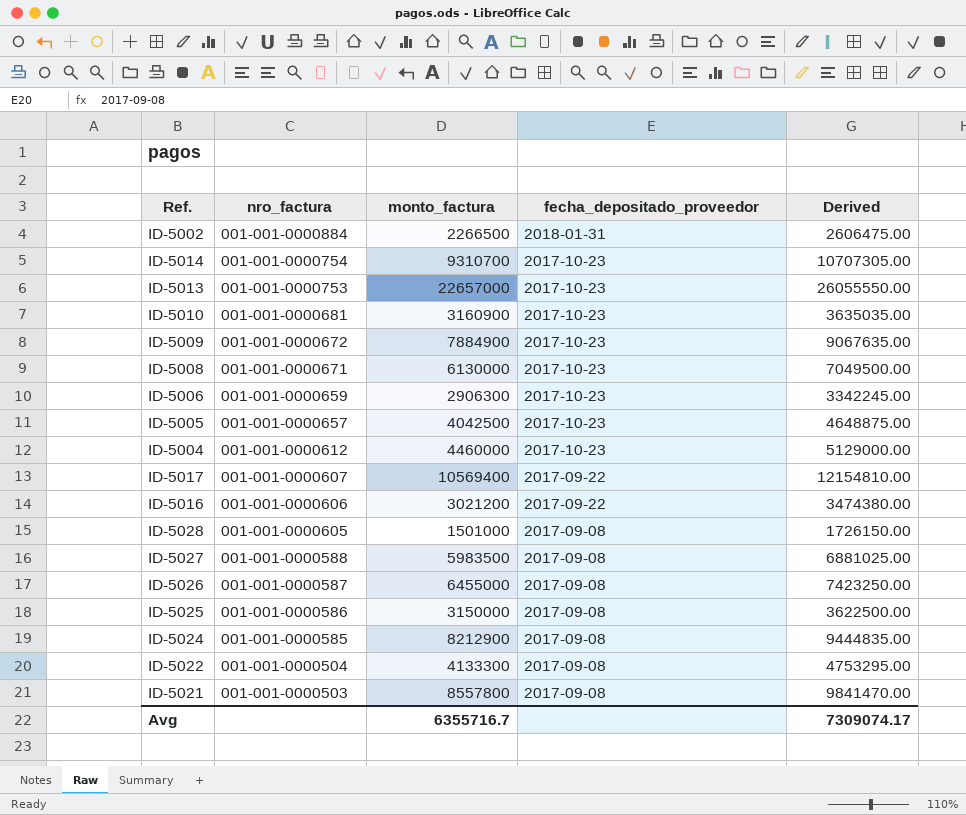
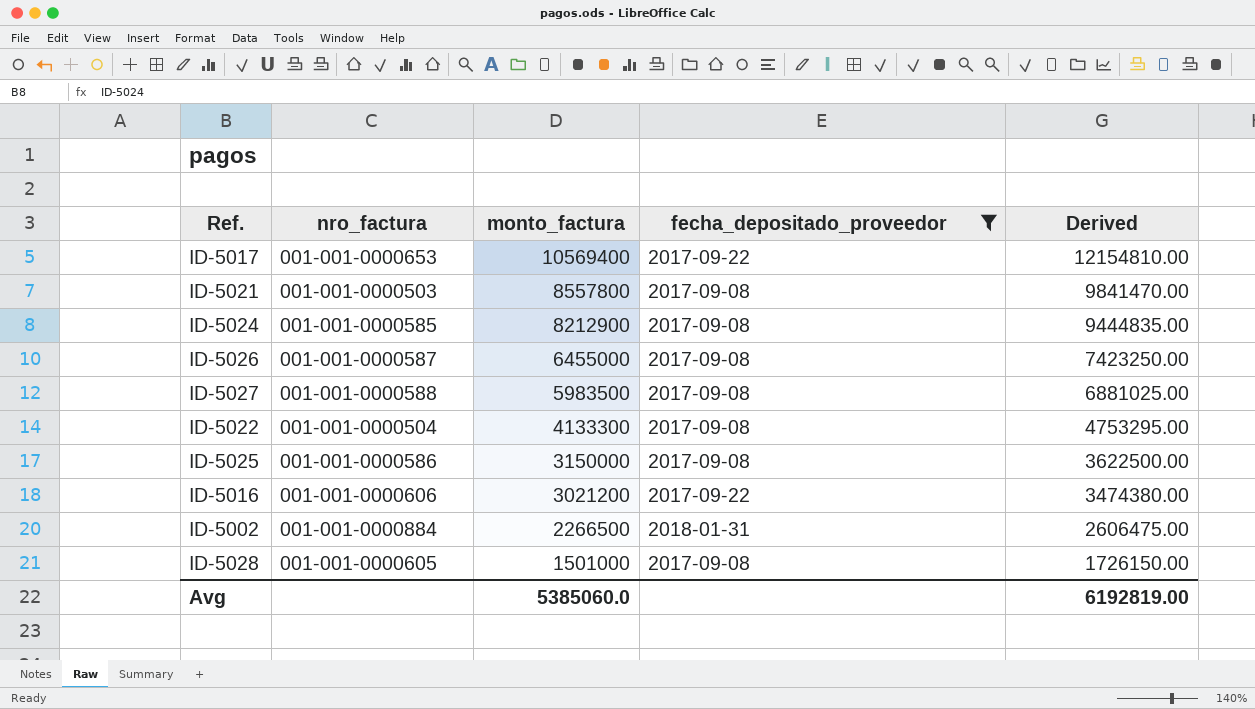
filter: none -> fecha_depositado_proveedor != 2017-10-23
row order: nro_factura descending -> monto_factura descending
ID-5017 | nro_factura: 001-001-0000607 -> 001-001-0000653
Avg | monto_factura: 6355716.7 -> 5385060.0
Avg | Derived: 7309074.17 -> 6192819.00

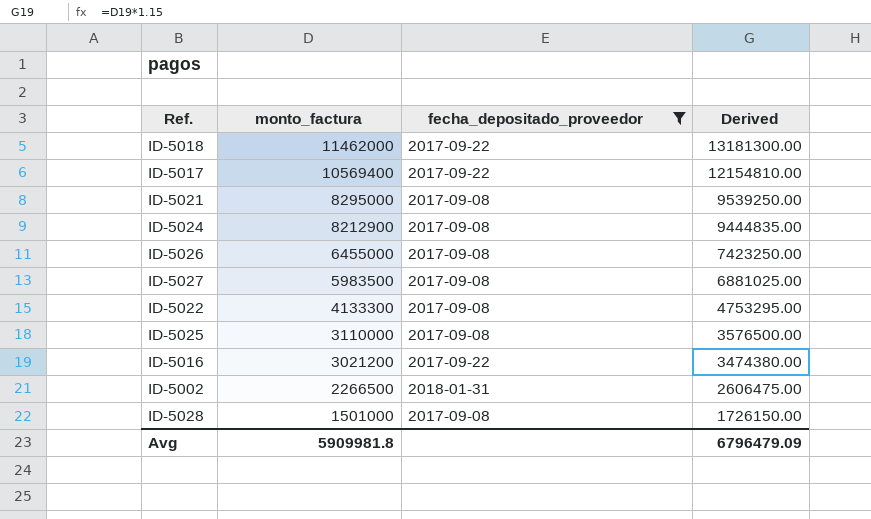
column nro_factura | position: 2 -> none
row ID-5018: none -> 11462000 | 2017-09-22 | 13181300.00
ID-5021 | monto_factura: 8557800 -> 8295000
ID-5021 | Derived: 9841470.00 -> 9539250.00
ID-5025 | monto_factura: 3150000 -> 3110000
ID-5025 | Derived: 3622500.00 -> 3576500.00
Avg | monto_factura: 5385060.0 -> 5909981.8
Avg | Derived: 6192819.00 -> 6796479.09

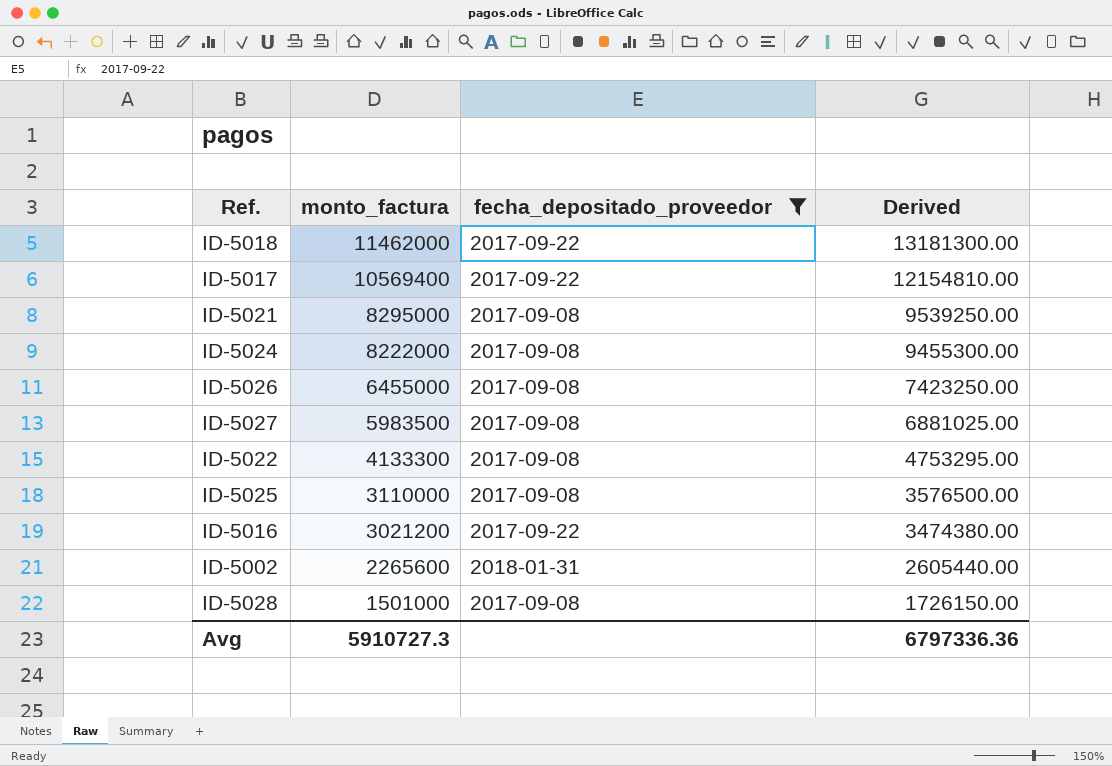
ID-5024 | monto_factura: 8212900 -> 8222000
ID-5024 | Derived: 9444835.00 -> 9455300.00
ID-5002 | monto_factura: 2266500 -> 2265600
ID-5002 | Derived: 2606475.00 -> 2605440.00
Avg | monto_factura: 5909981.8 -> 5910727.3
Avg | Derived: 6796479.09 -> 6797336.36

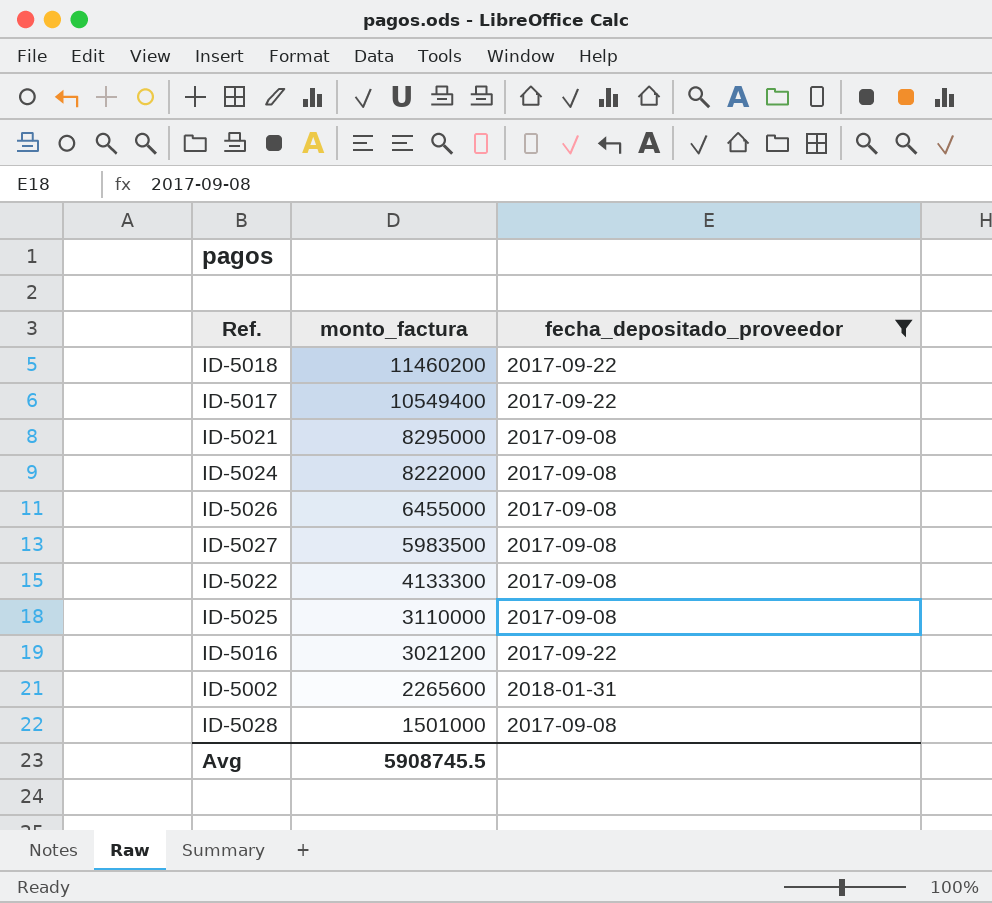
column Derived | formula: [monto_factura] * 1.15 -> none
ID-5018 | monto_factura: 11462000 -> 11460200
ID-5017 | monto_factura: 10569400 -> 10549400
Avg | monto_factura: 5910727.3 -> 5908745.5

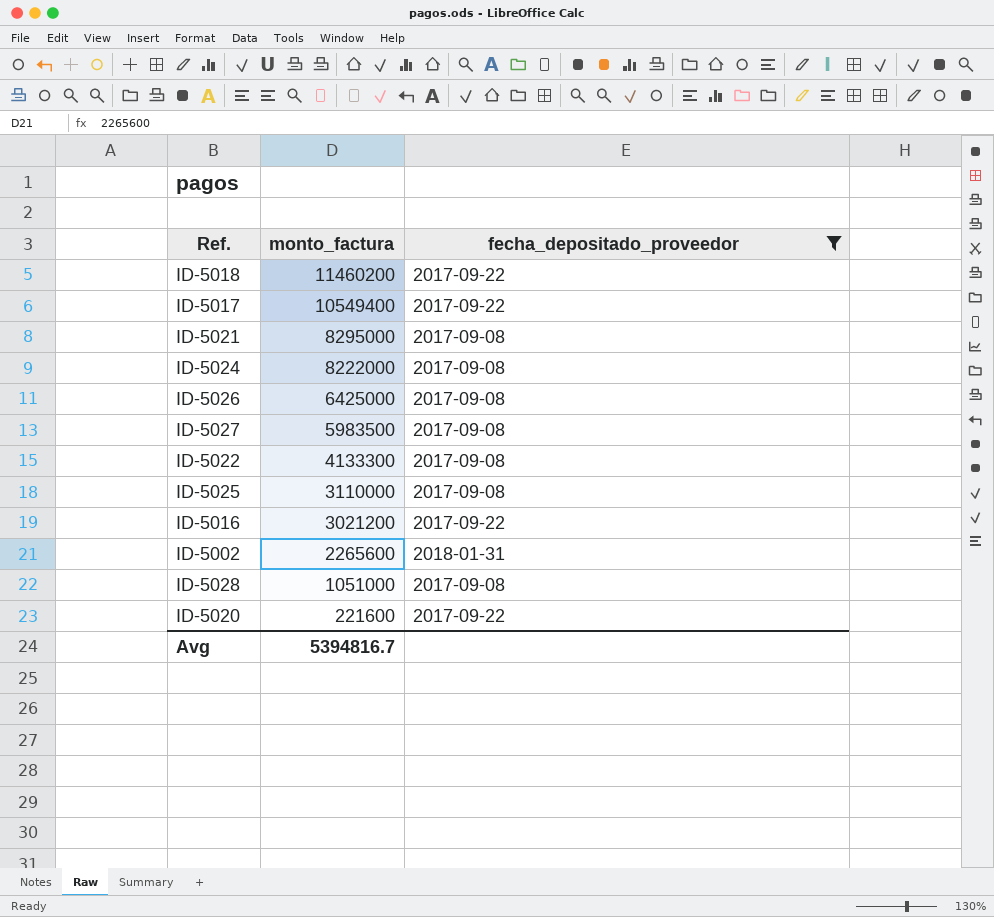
ID-5026 | monto_factura: 6455000 -> 6425000
ID-5028 | monto_factura: 1501000 -> 1051000
row ID-5020: none -> 221600 | 2017-09-22
Avg | monto_factura: 5908745.5 -> 5394816.7

